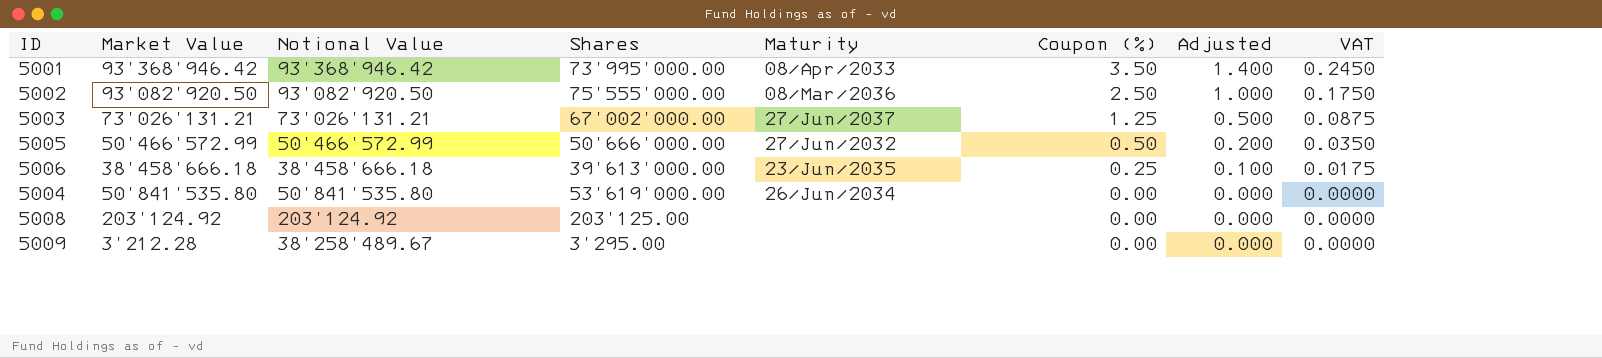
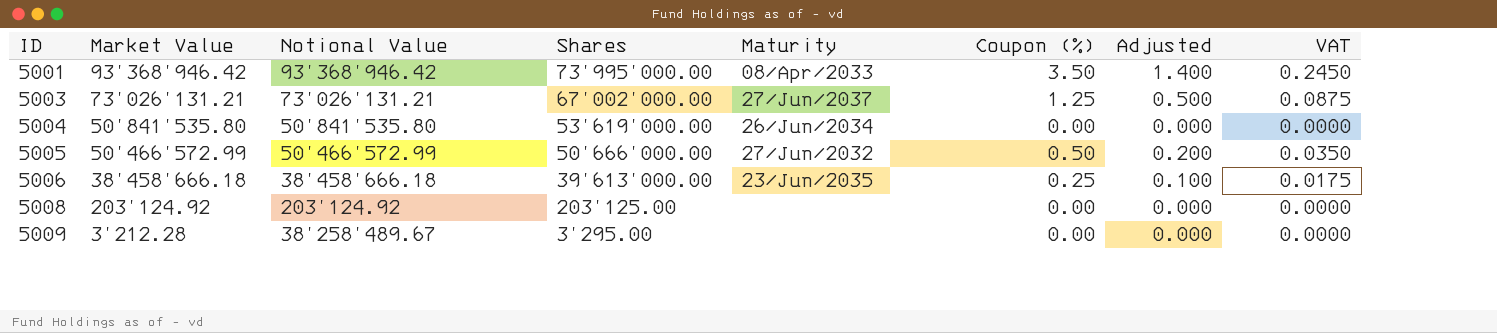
row order: Coupon (%) descending -> ID ascending
row 5002: 93’082’920.50 | 93’082’920.50 | 75’555’000.00 | 08/Mar/2036 | 2.50 | 1.000 | 0.1750 -> none

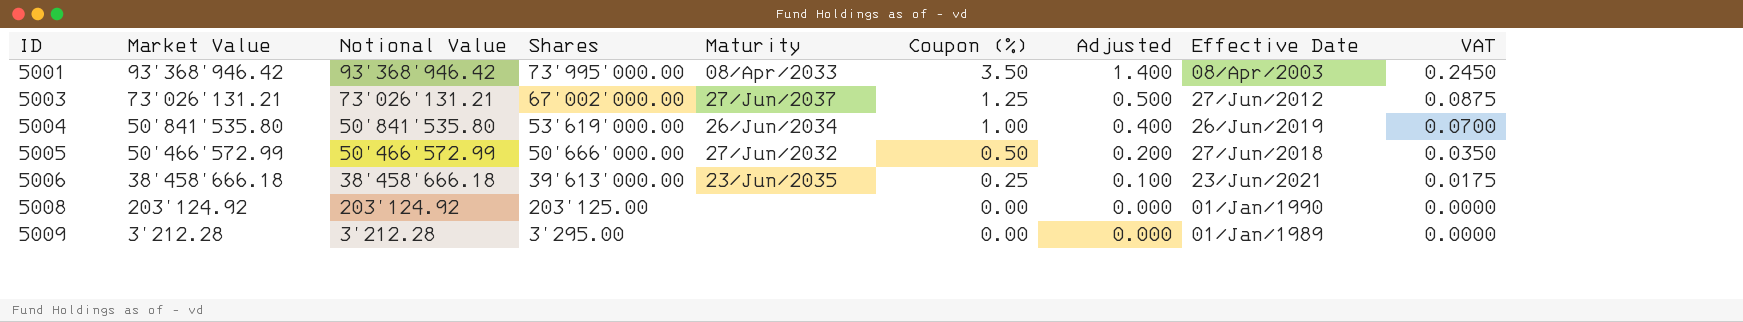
column Effective Date | position: none -> 8
5004 | Coupon (%): 0.00 -> 1.00
5004 | Adjusted: 0.000 -> 0.400
5004 | VAT: 0.0000 -> 0.0700
5009 | Notional Value: 38’258’489.67 -> 3’212.28

